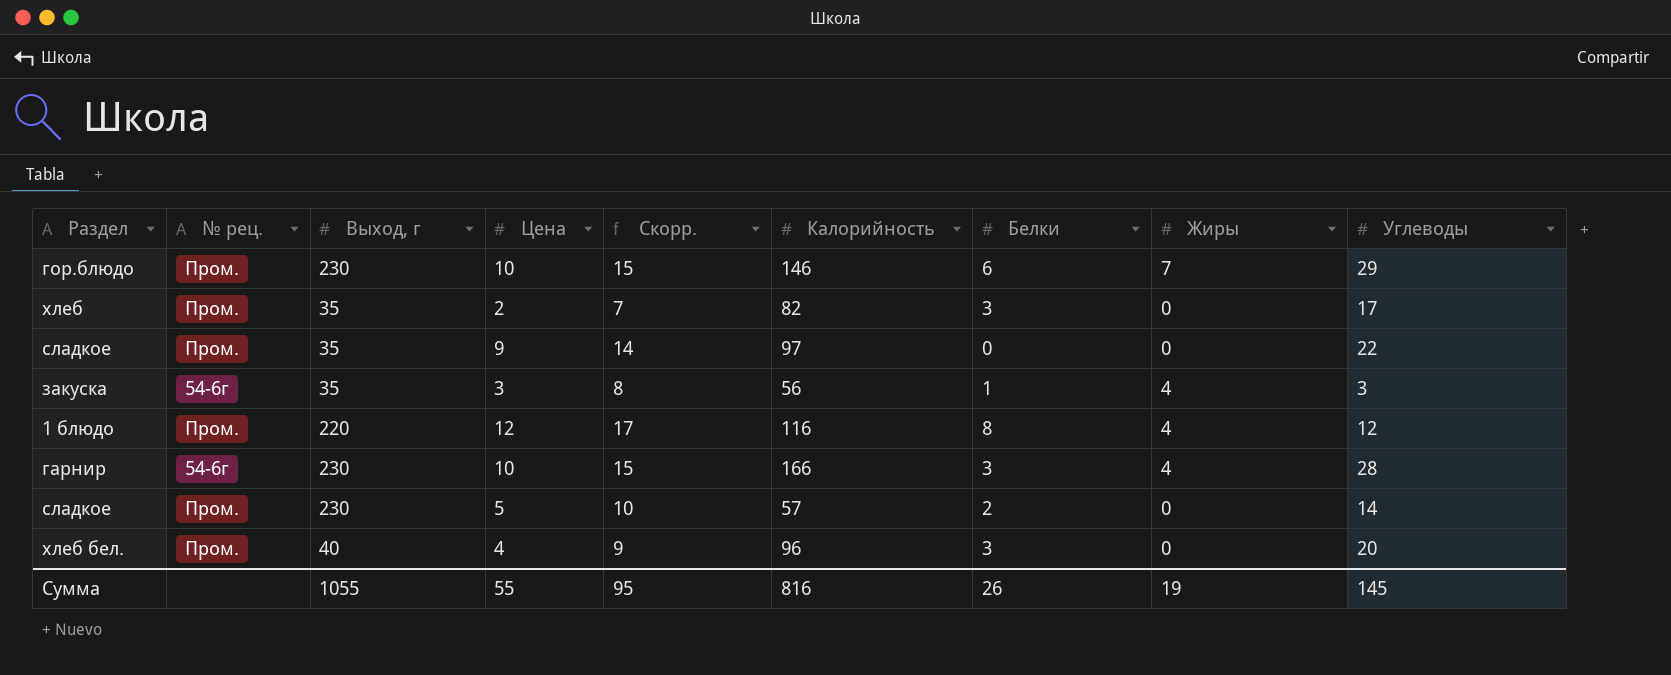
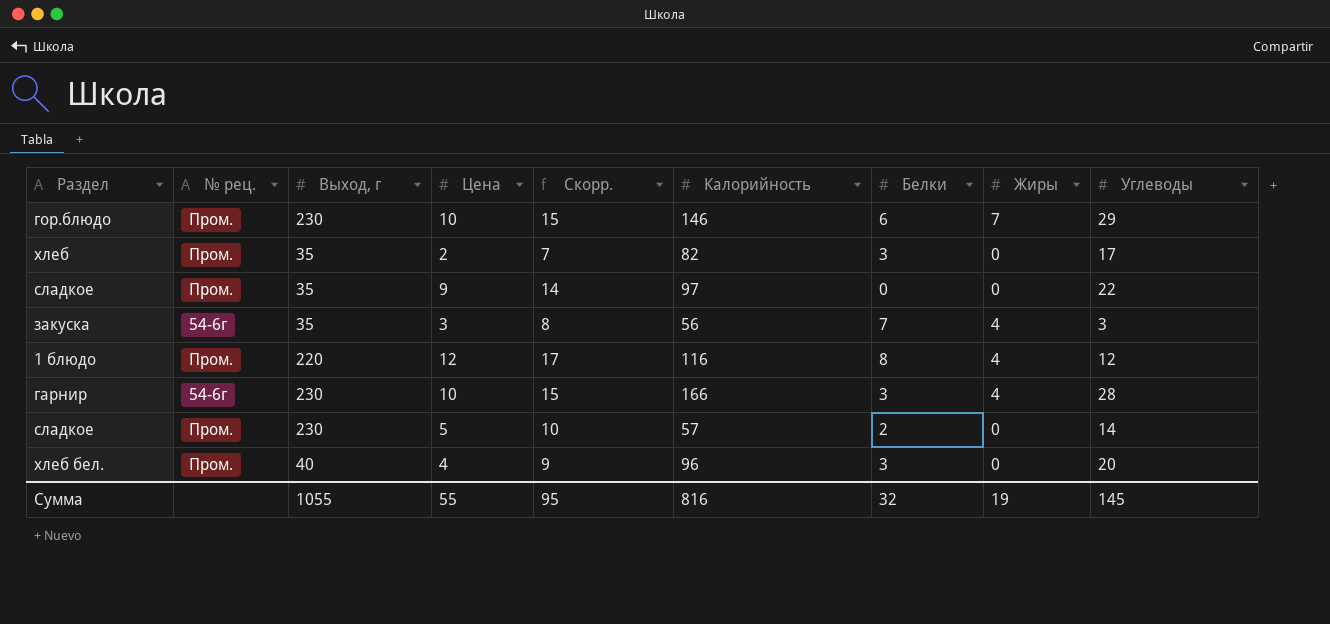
закуска | Белки: 1 -> 7
Сумма | Белки: 26 -> 32

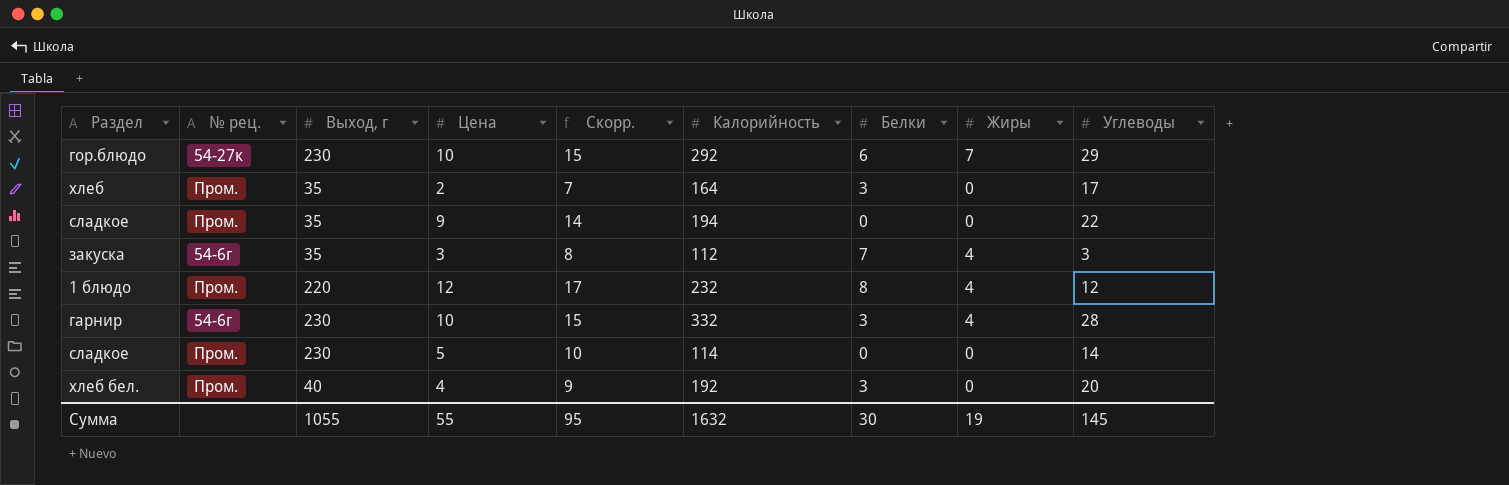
гор.блюдо | № рец.: Пром. -> 54-27к
гор.блюдо | Калорийность: 146 -> 292
хлеб | Калорийность: 82 -> 164
cладкое | Калорийность: 97 -> 194
закуска | Калорийность: 56 -> 112
1 блюдо | Калорийность: 116 -> 232
гарнир | Калорийность: 166 -> 332
сладкое | Калорийность: 57 -> 114
сладкое | Белки: 2 -> 0
хлеб бел. | Калорийность: 96 -> 192
Сумма | Калорийность: 816 -> 1632
Сумма | Белки: 32 -> 30

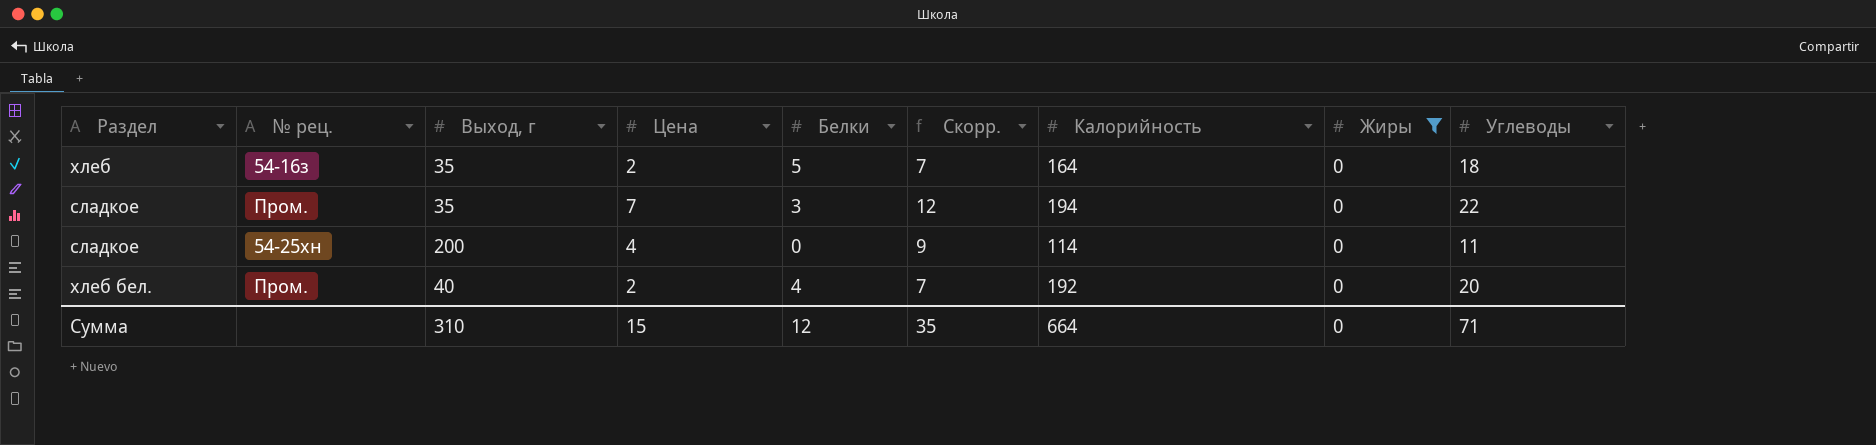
filter: none -> Жиры = 0
column Белки | position: 7 -> 5
хлеб | № рец.: Пром. -> 54-16з
хлеб | Белки: 3 -> 5
хлеб | Углеводы: 17 -> 18
cладкое | Цена: 9 -> 7
cладкое | Белки: 0 -> 3
cладкое | Скорр.: 14 -> 12
сладкое | № рец.: Пром. -> 54-25хн
сладкое | Выход, г: 230 -> 200
сладкое | Цена: 5 -> 4
сладкое | Скорр.: 10 -> 9
сладкое | Углеводы: 14 -> 11
хлеб бел. | Цена: 4 -> 2
хлеб бел. | Белки: 3 -> 4
хлеб бел. | Скорр.: 9 -> 7
Сумма | Выход, г: 1055 -> 310
Сумма | Цена: 55 -> 15
Сумма | Белки: 30 -> 12
Сумма | Скорр.: 95 -> 35
Сумма | Калорийность: 1632 -> 664
Сумма | Жиры: 19 -> 0
Сумма | Углеводы: 145 -> 71

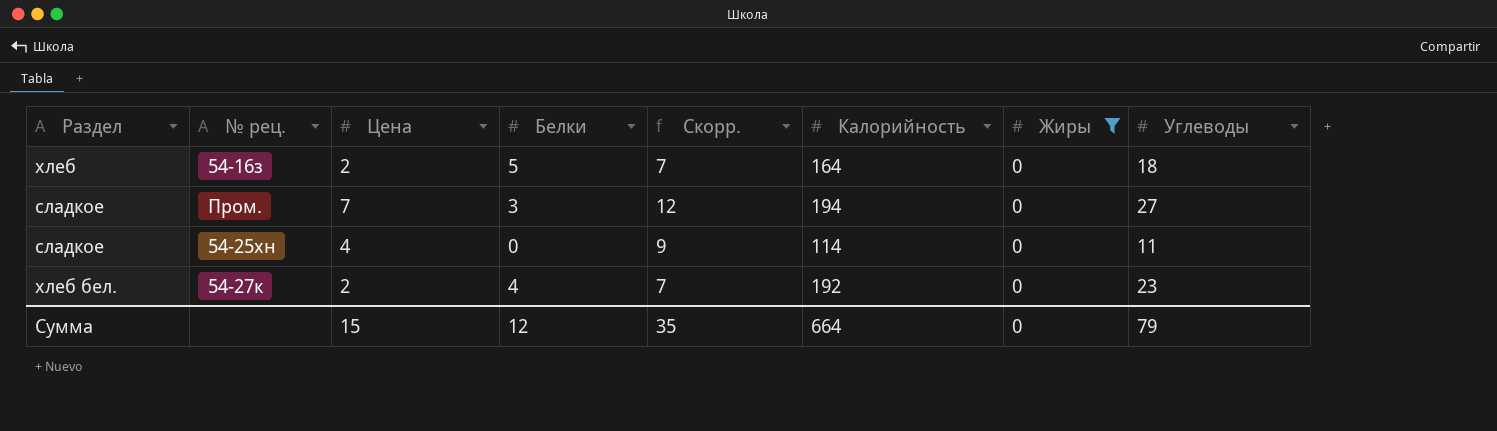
column Выход, г | position: 3 -> none
cладкое | Углеводы: 22 -> 27
хлеб бел. | № рец.: Пром. -> 54-27к
хлеб бел. | Углеводы: 20 -> 23
Сумма | Углеводы: 71 -> 79

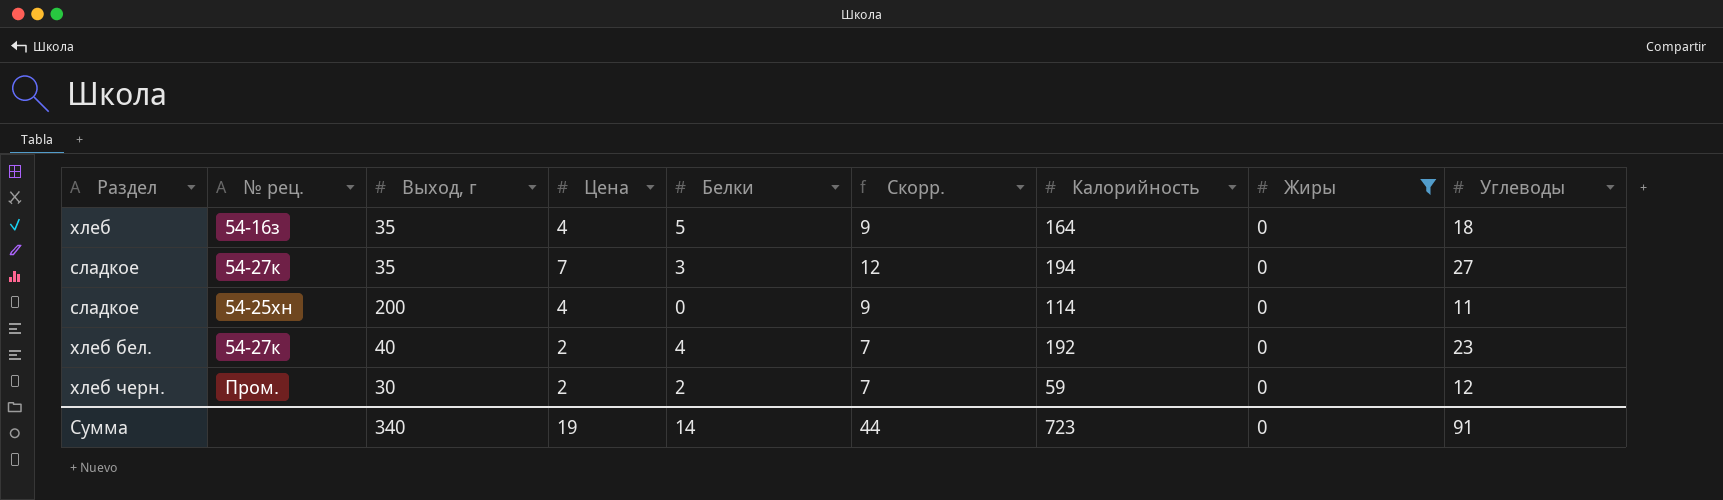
column Выход, г | position: none -> 3
хлеб | Цена: 2 -> 4
хлеб | Скорр.: 7 -> 9
cладкое | № рец.: Пром. -> 54-27к
row хлеб черн.: none -> Пром. | 30 | 2 | 2 | 7 | 59 | 0 | 12
Сумма | Цена: 15 -> 19
Сумма | Белки: 12 -> 14
Сумма | Скорр.: 35 -> 44
Сумма | Калорийность: 664 -> 723
Сумма | Углеводы: 79 -> 91

